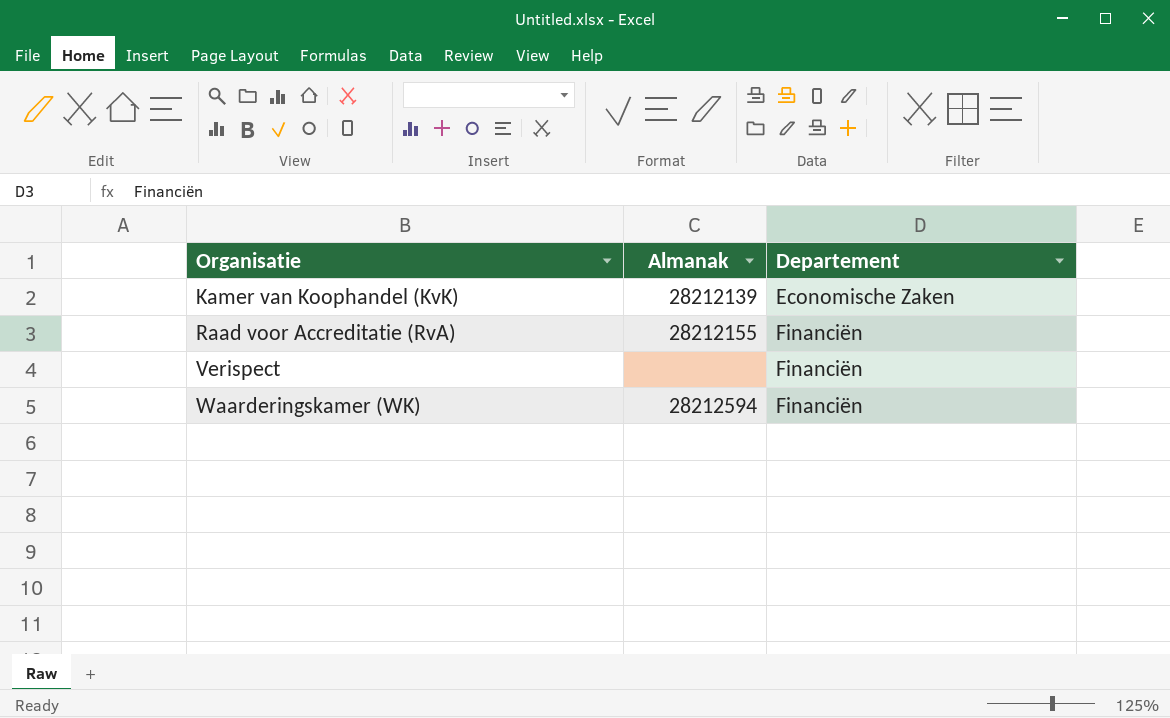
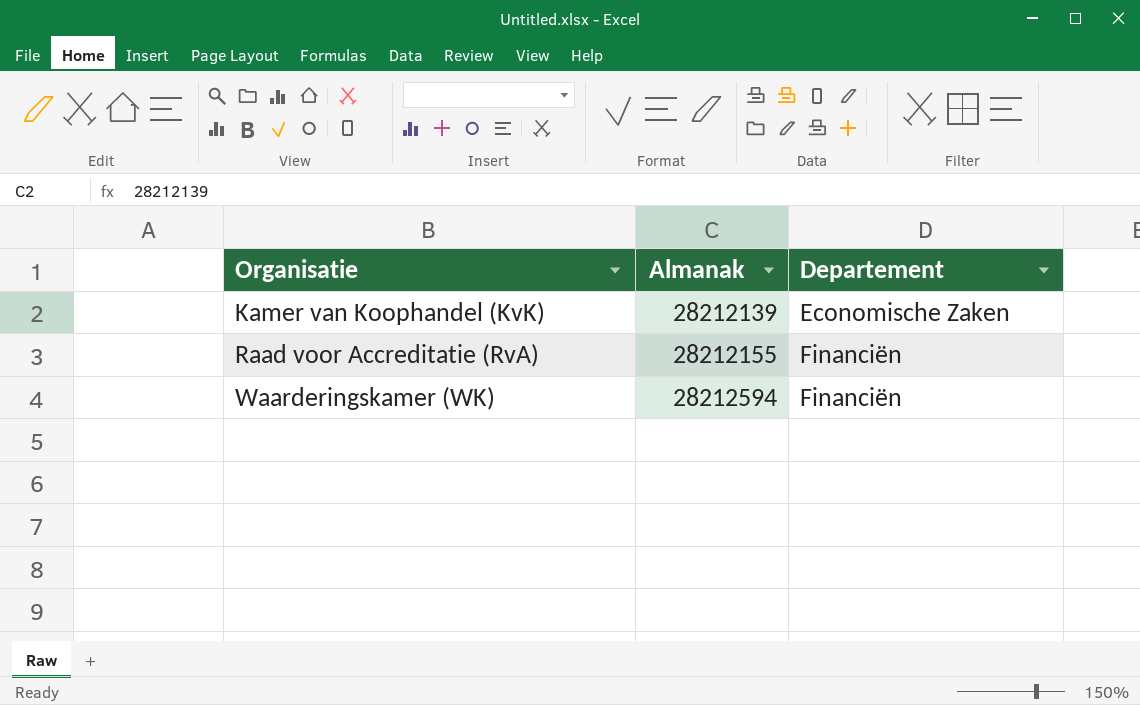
row Verispect: none | Financiën -> none

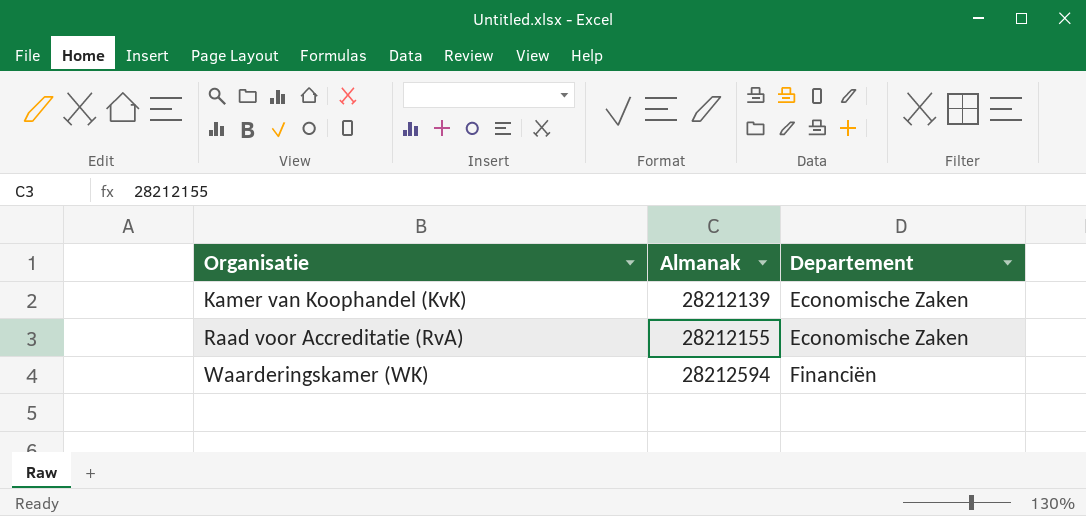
Raad voor Accreditatie (RvA) | Departement: Financiën -> Economische Zaken

